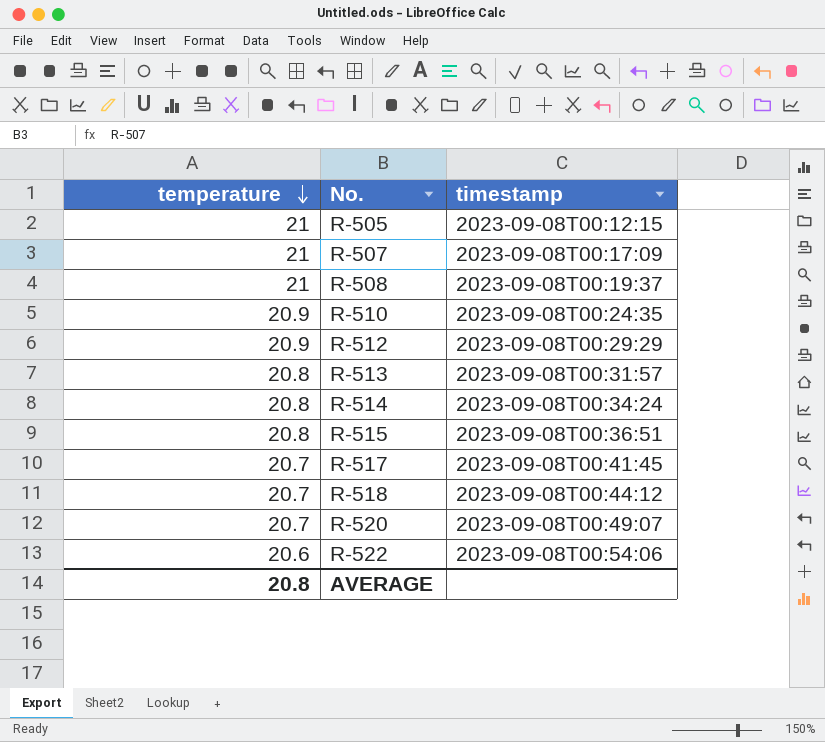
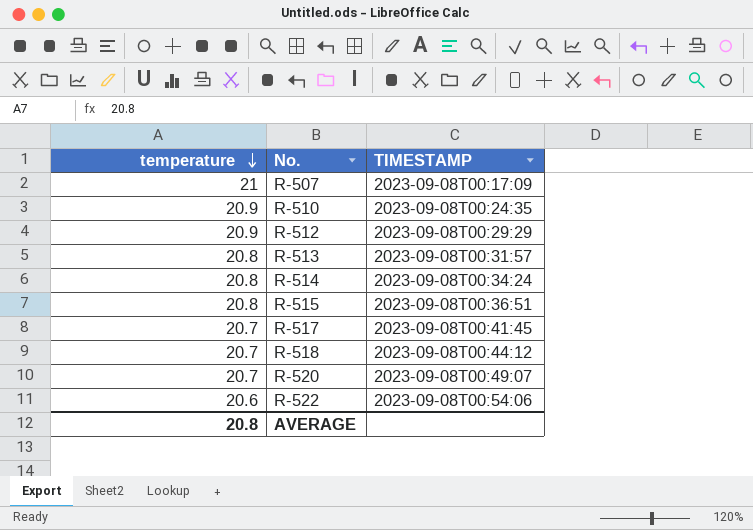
column name: timestamp -> TIMESTAMP
row R-505: 21 | 2023-09-08T00:12:15 -> none
row R-508: 21 | 2023-09-08T00:19:37 -> none

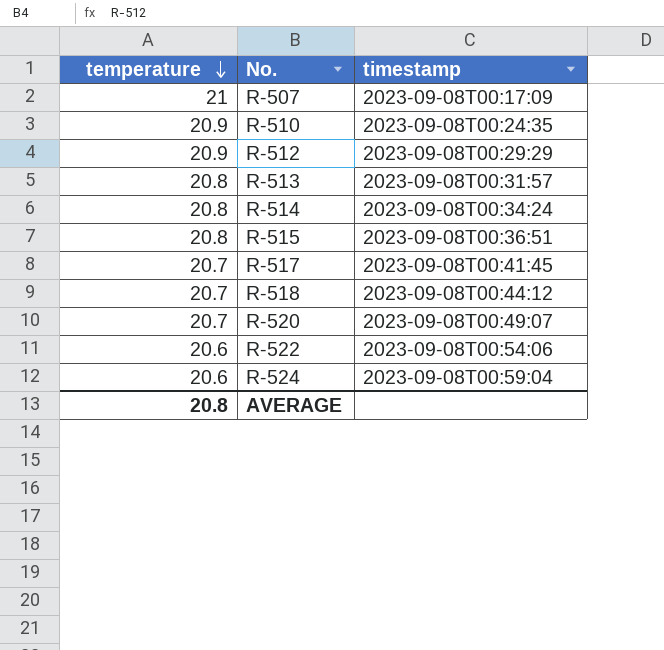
column name: TIMESTAMP -> timestamp
row R-524: none -> 20.6 | 2023-09-08T00:59:04

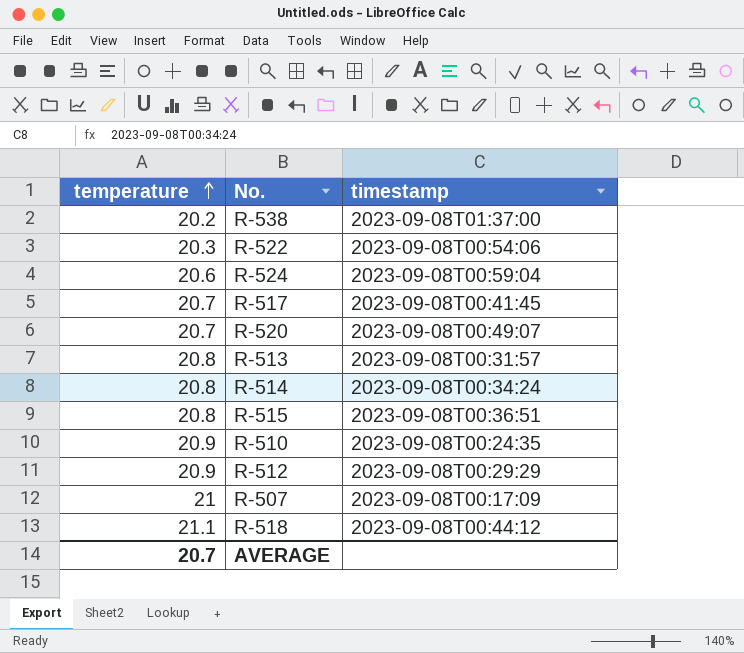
row order: temperature descending -> temperature ascending
row R-538: none -> 20.2 | 2023-09-08T01:37:00
R-522 | temperature: 20.6 -> 20.3
R-518 | temperature: 20.7 -> 21.1
AVERAGE | temperature: 20.8 -> 20.7

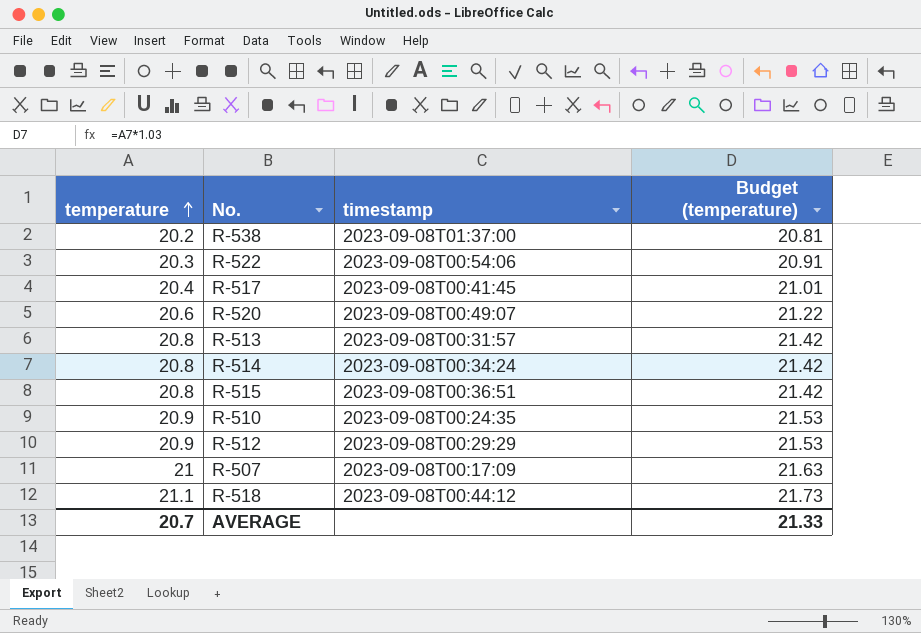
column Budget (temperature) | formula: none -> [temperature] * 1.03
row R-524: 20.6 | 2023-09-08T00:59:04 -> none
R-517 | temperature: 20.7 -> 20.4
R-520 | temperature: 20.7 -> 20.6

